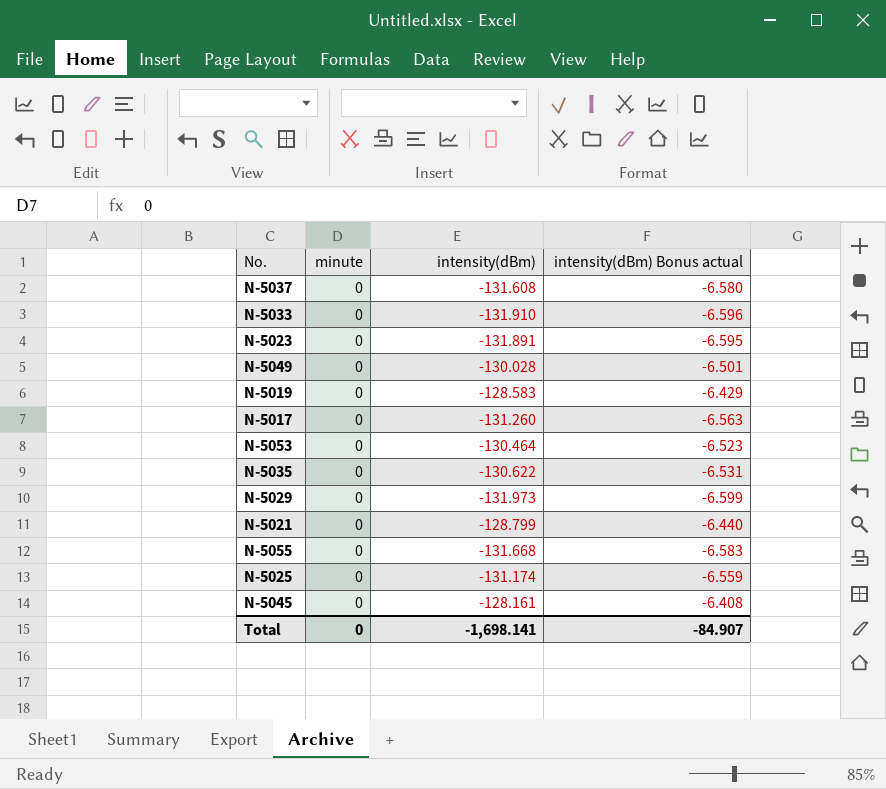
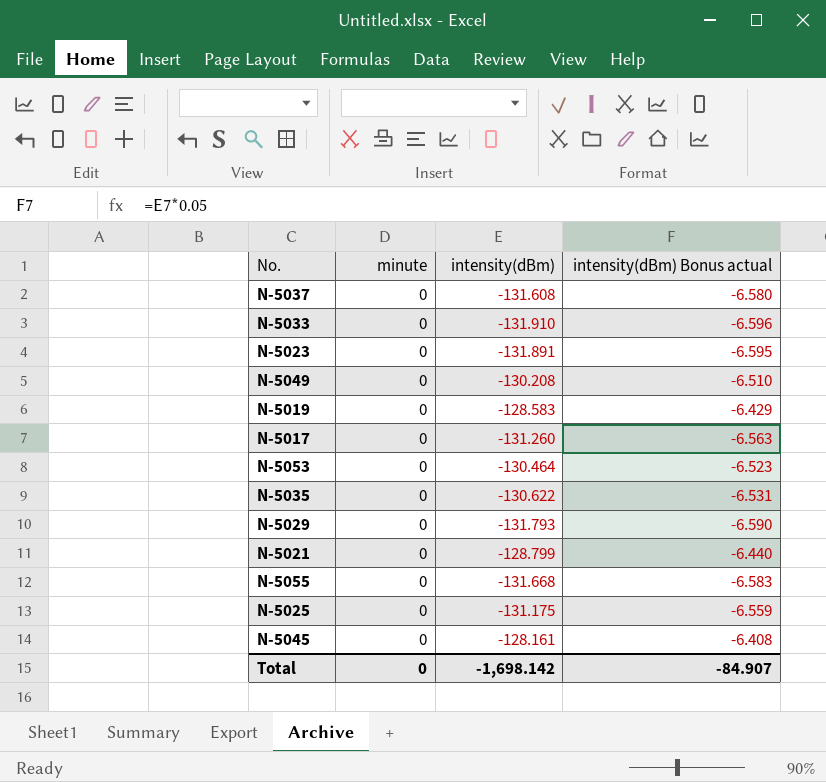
N-5049 | intensity(dBm): -130.028 -> -130.208
N-5049 | intensity(dBm) Bonus actual: -6.501 -> -6.510
N-5029 | intensity(dBm): -131.973 -> -131.793
N-5029 | intensity(dBm) Bonus actual: -6.599 -> -6.590
N-5025 | intensity(dBm): -131.174 -> -131.175
Total | intensity(dBm): -1,698.141 -> -1,698.142

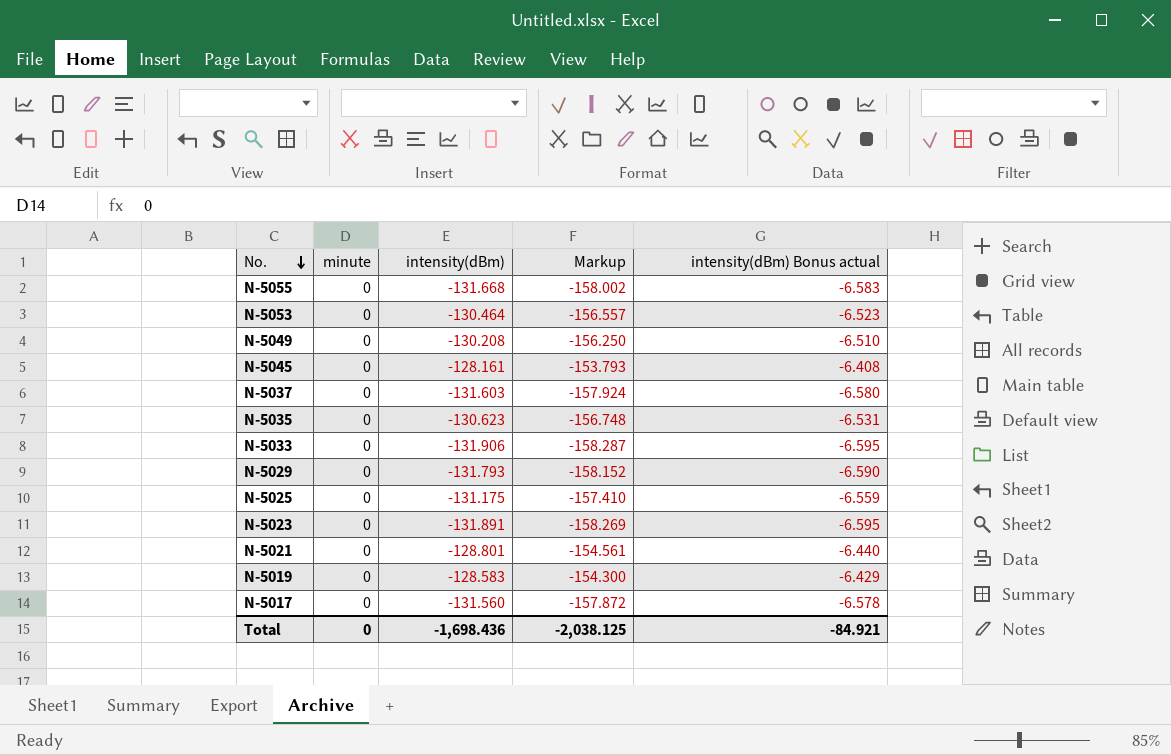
row order: none -> No. descending
column Markup | formula: none -> [intensity(dBm)] * 1.2
N-5037 | intensity(dBm): -131.608 -> -131.603
N-5035 | intensity(dBm): -130.622 -> -130.623
N-5033 | intensity(dBm): -131.910 -> -131.906
N-5033 | intensity(dBm) Bonus actual: -6.596 -> -6.595
N-5021 | intensity(dBm): -128.799 -> -128.801
N-5017 | intensity(dBm): -131.260 -> -131.560
N-5017 | intensity(dBm) Bonus actual: -6.563 -> -6.578
Total | intensity(dBm): -1,698.142 -> -1,698.436
Total | intensity(dBm) Bonus actual: -84.907 -> -84.921

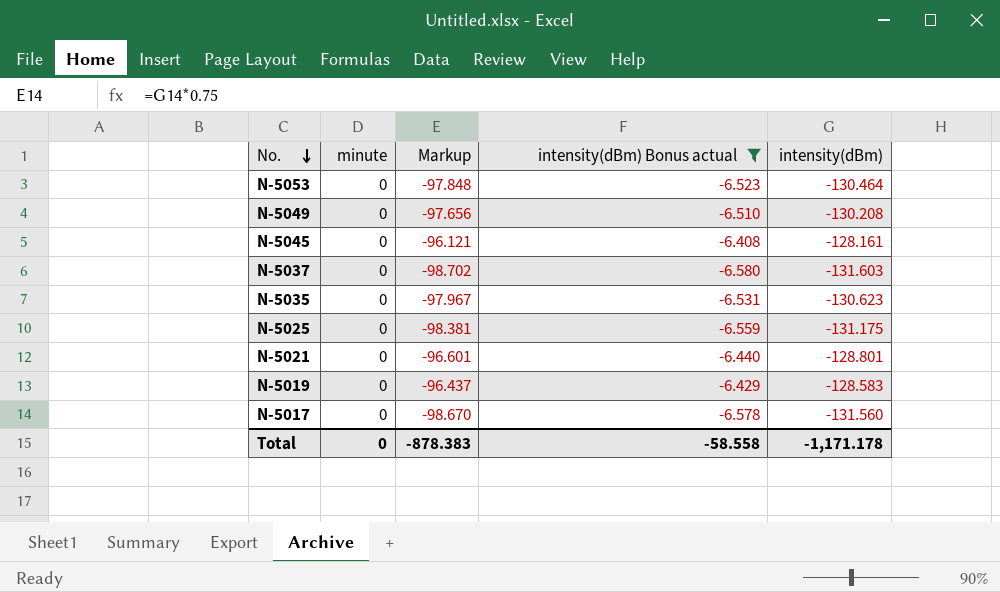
filter: none -> intensity(dBm) Bonus actual >= -6.580
column Markup | formula: [intensity(dBm)] * 1.2 -> [intensity(dBm)] * 0.75
column intensity(dBm) | position: 3 -> 5
Total | Markup: -2,038.125 -> -878.383
Total | intensity(dBm) Bonus actual: -84.921 -> -58.558
Total | intensity(dBm): -1,698.436 -> -1,171.178

